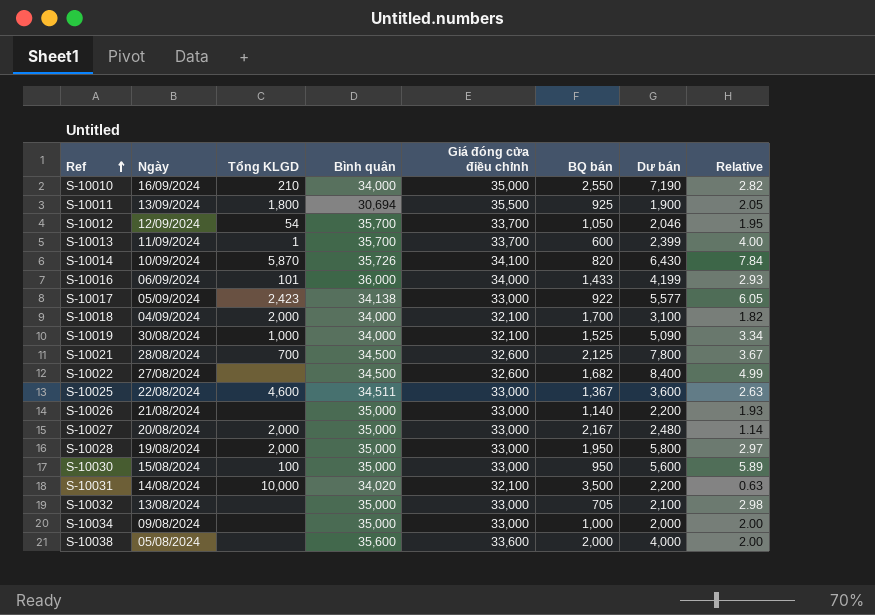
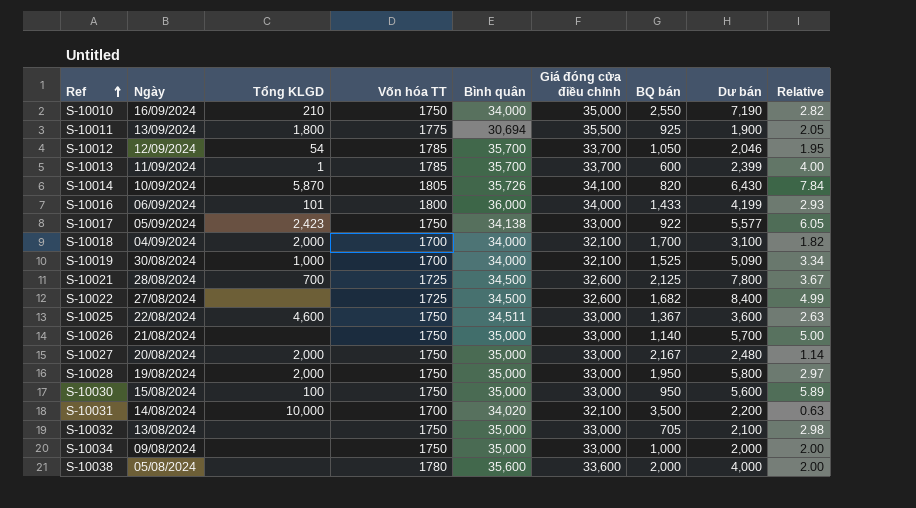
column Vốn hóa TT | position: none -> 4
S-10026 | Dư bán: 2,200 -> 5,700
S-10026 | Relative: 1.93 -> 5.00

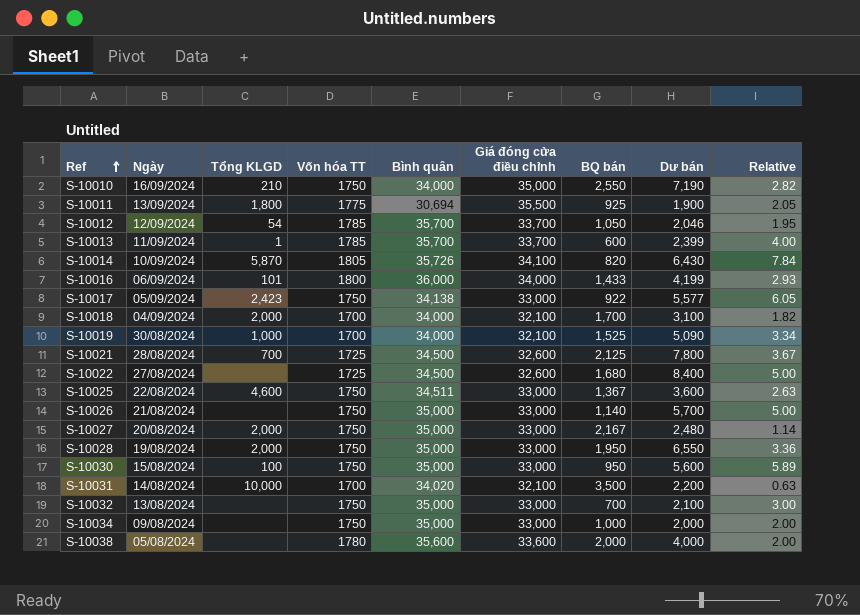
S-10022 | BQ bán: 1,682 -> 1,680
S-10022 | Relative: 4.99 -> 5.00
S-10028 | Dư bán: 5,800 -> 6,550
S-10028 | Relative: 2.97 -> 3.36
S-10032 | BQ bán: 705 -> 700
S-10032 | Relative: 2.98 -> 3.00

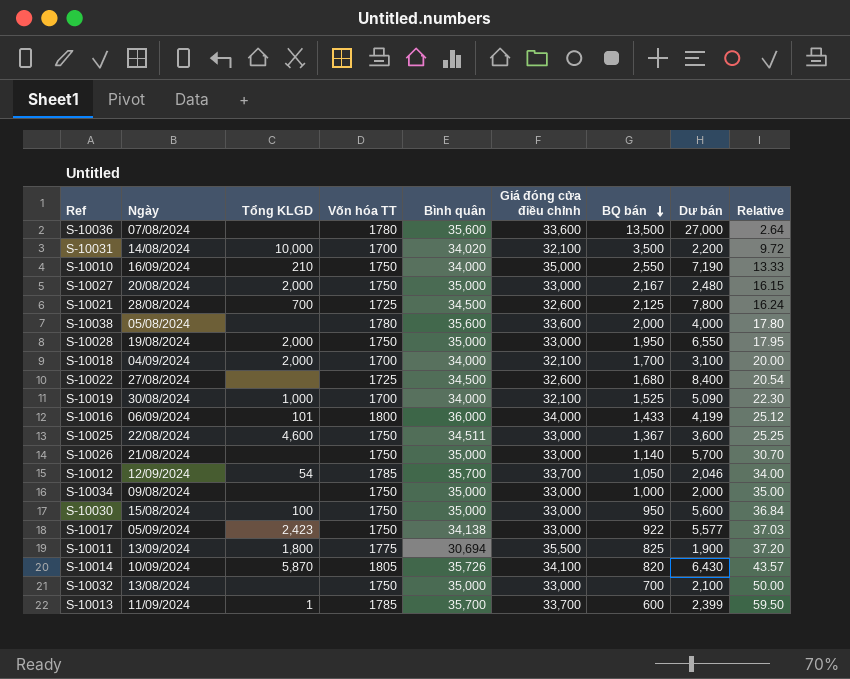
row order: Ref ascending -> BQ bán descending
column Relative | formula: [Dư bán] / [BQ bán] -> [Bình quân] / [BQ bán]
row S-10036: none -> 07/08/2024 | none | 1780 | 35,600 | 33,600 | 13,500 | 27,000 | 2.64
S-10011 | BQ bán: 925 -> 825

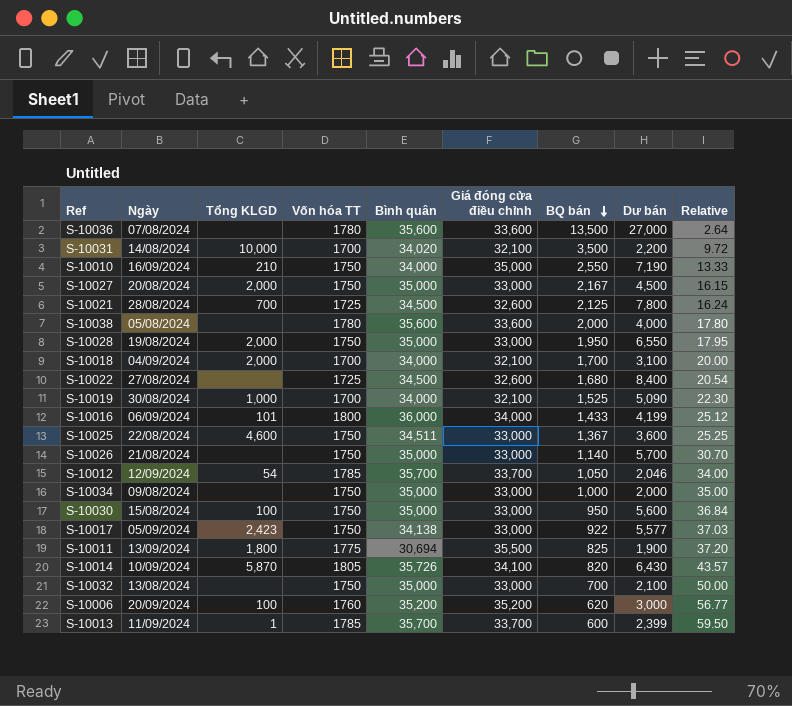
S-10027 | Dư bán: 2,480 -> 4,500
row S-10006: none -> 20/09/2024 | 100 | 1760 | 35,200 | 35,200 | 620 | 3,000 | 56.77

